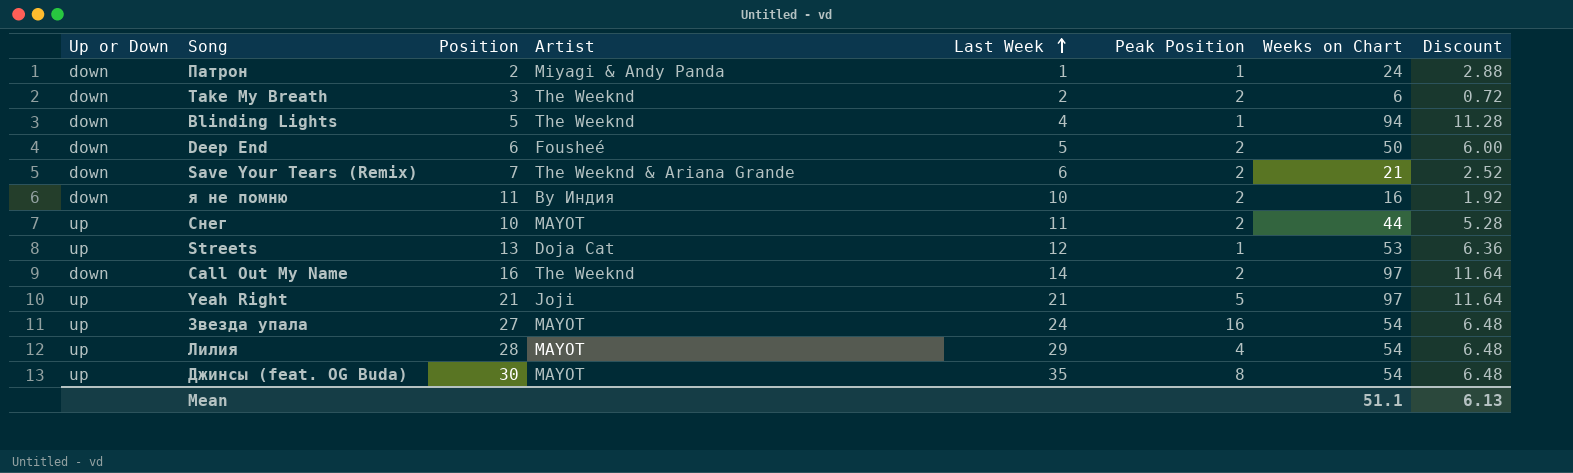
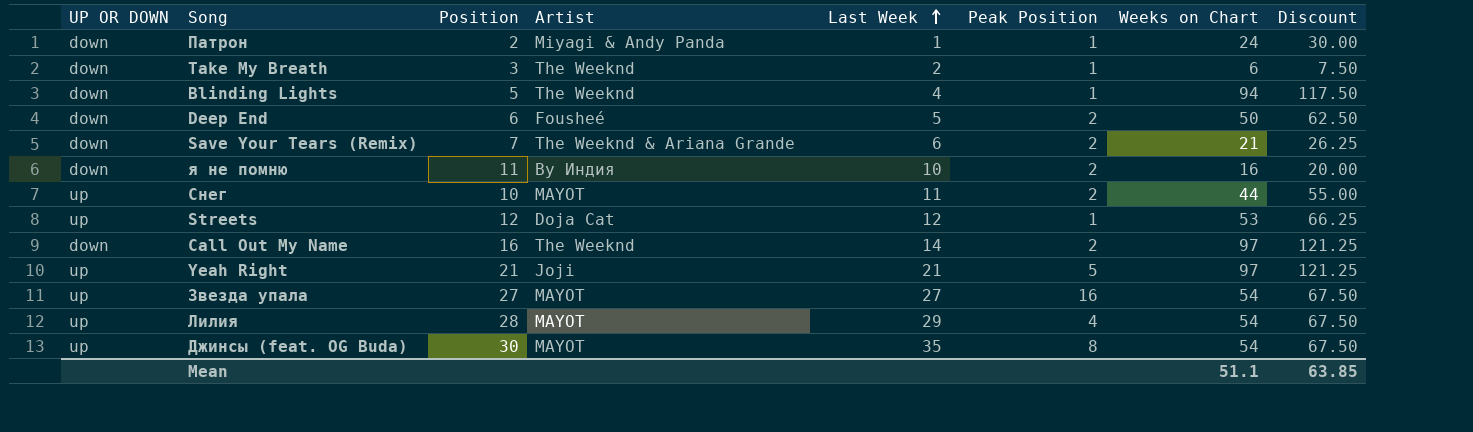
column name: Up or Down -> UP OR DOWN
column Discount | formula: [Weeks on Chart] * 0.12 -> [Weeks on Chart] * 1.25
Take My Breath | Peak Position: 2 -> 1
Streets | Position: 13 -> 12
Звезда упала | Last Week: 24 -> 27
Mean | Discount: 6.13 -> 63.85

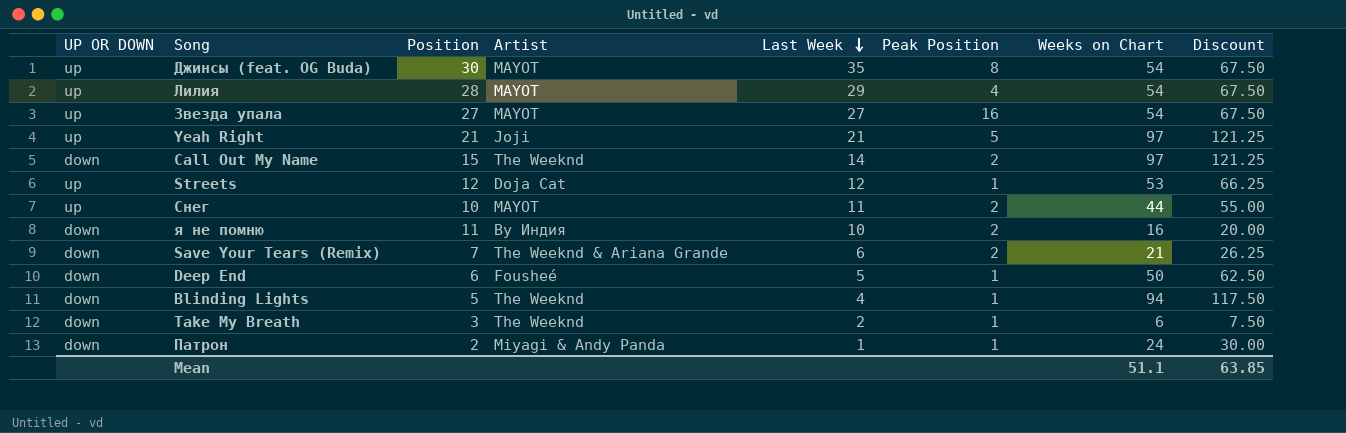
row order: Last Week ascending -> Last Week descending
Call Out My Name | Position: 16 -> 15
Deep End | Peak Position: 2 -> 1

